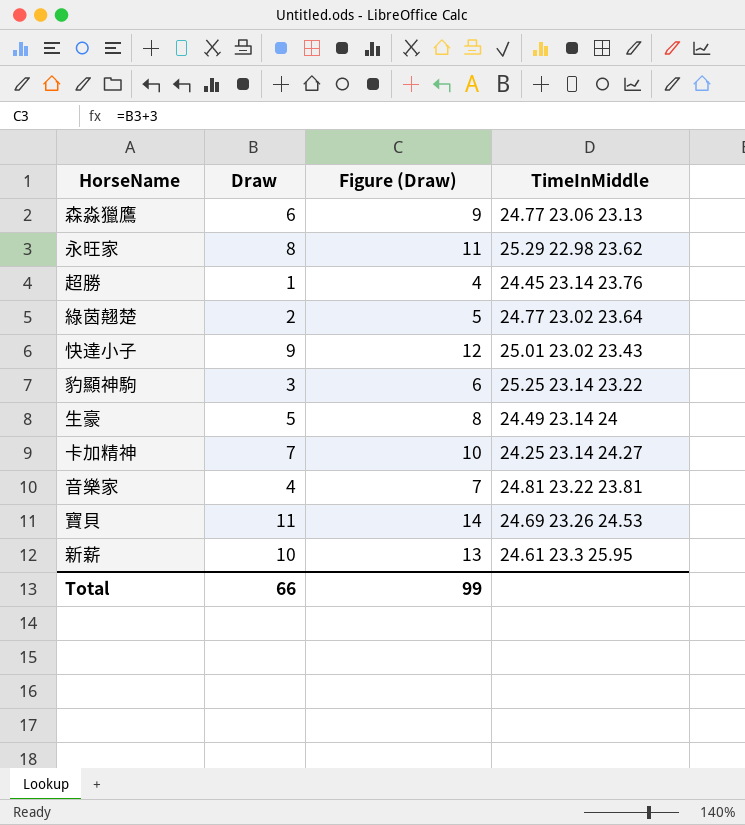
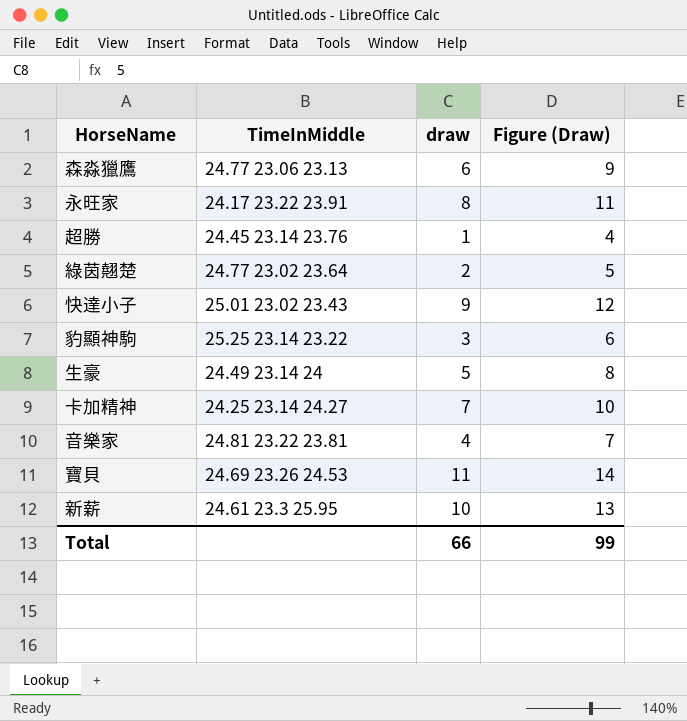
column TimeInMiddle | position: 4 -> 2
column name: Draw -> draw
永旺家 | TimeInMiddle: 25.29 22.98 23.62 -> 24.17 23.22 23.91

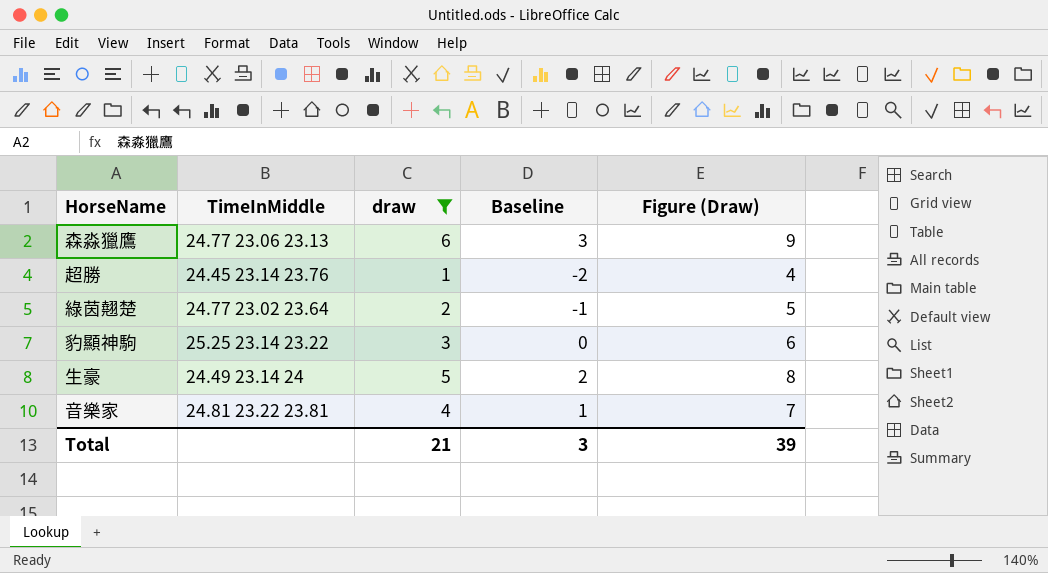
filter: none -> draw <= 6
column Baseline | formula: none -> [draw] - 3
Total | draw: 66 -> 21
Total | Figure (Draw): 99 -> 39

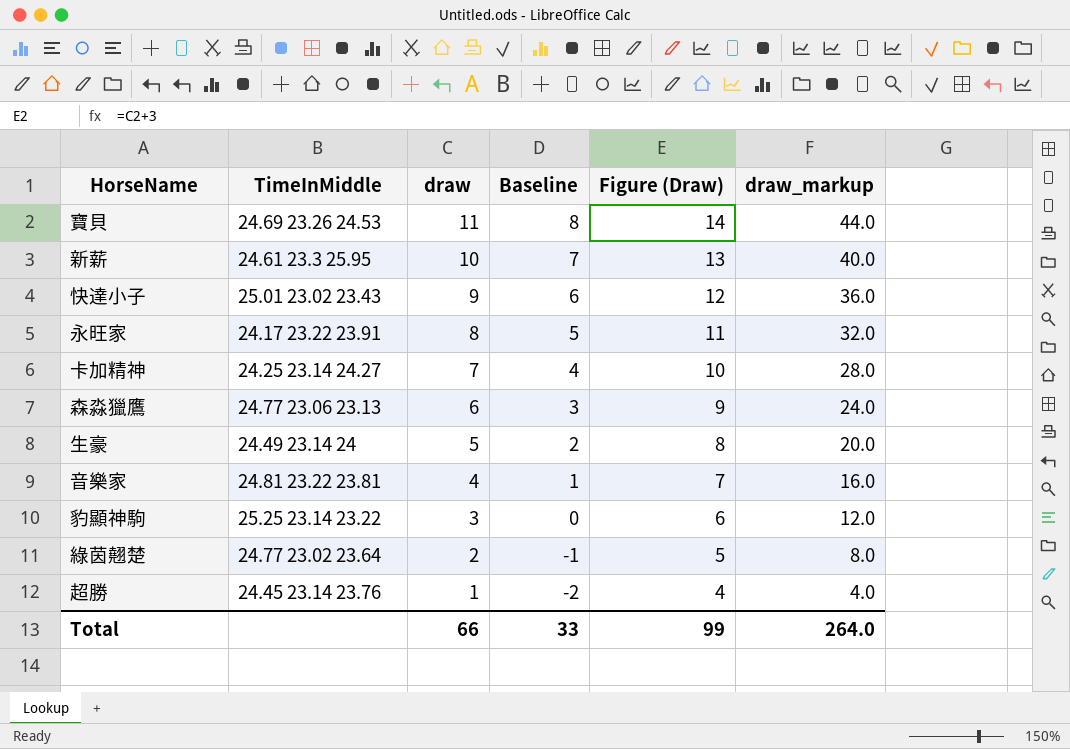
filter: draw <= 6 -> none
row order: none -> draw descending
column draw_markup | formula: none -> [draw] * 4
Total | draw: 21 -> 66
Total | Baseline: 3 -> 33
Total | Figure (Draw): 39 -> 99

